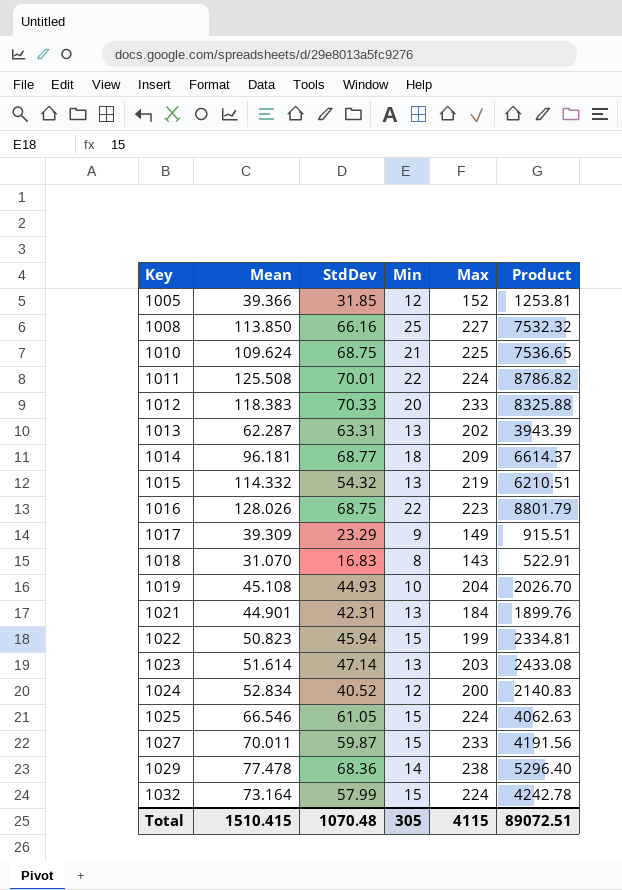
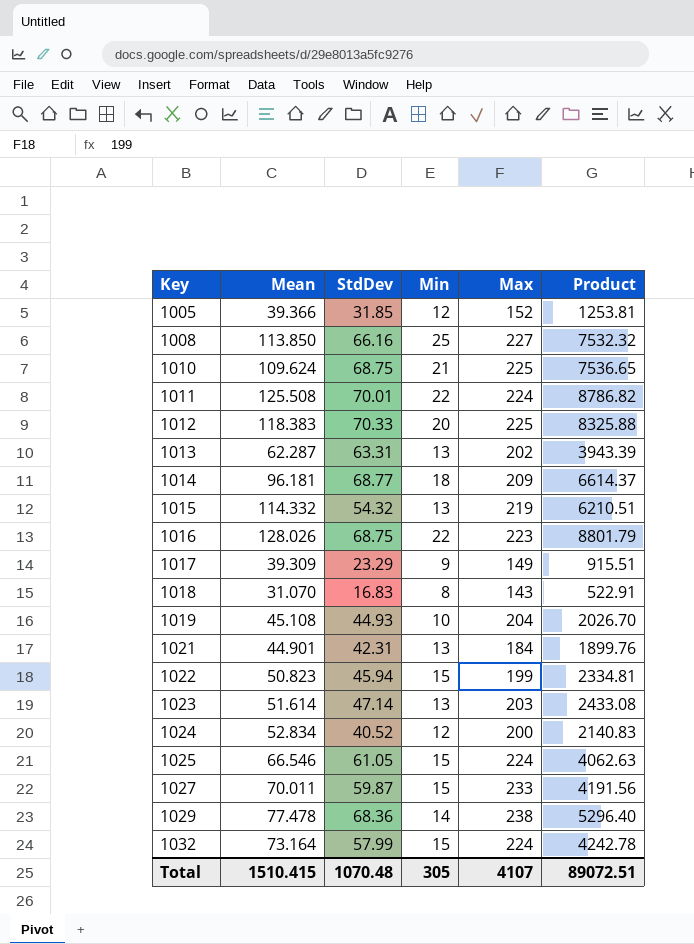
1012 | Max: 233 -> 225
Total | Max: 4115 -> 4107

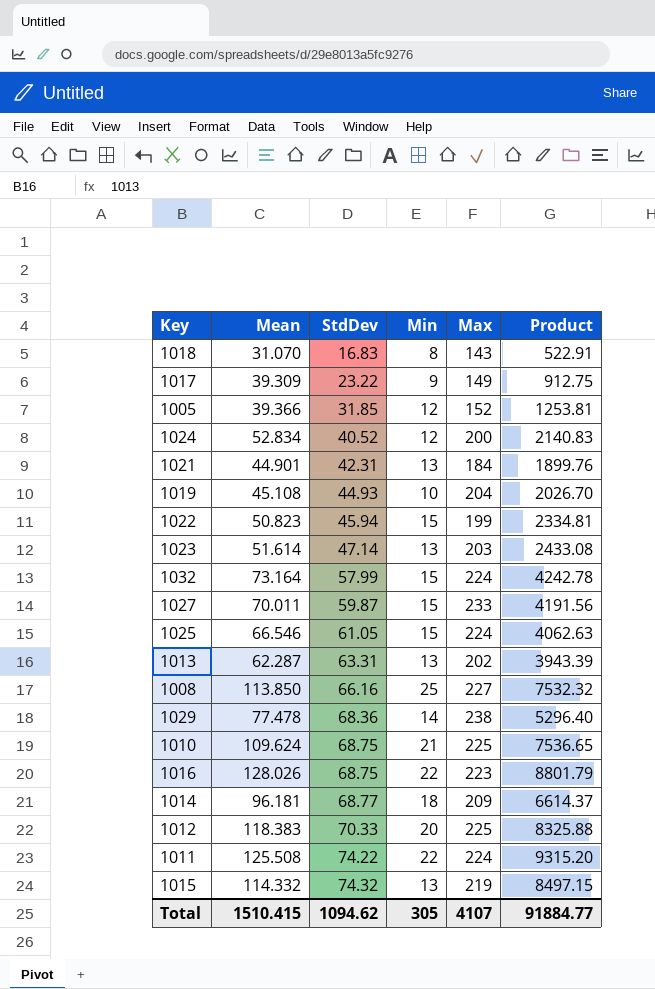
row order: Key ascending -> StdDev ascending
1017 | StdDev: 23.29 -> 23.22
1017 | Product: 915.51 -> 912.75
1011 | StdDev: 70.01 -> 74.22
1011 | Product: 8786.82 -> 9315.20
1015 | StdDev: 54.32 -> 74.32
1015 | Product: 6210.51 -> 8497.15
Total | StdDev: 1070.48 -> 1094.62
Total | Product: 89072.51 -> 91884.77

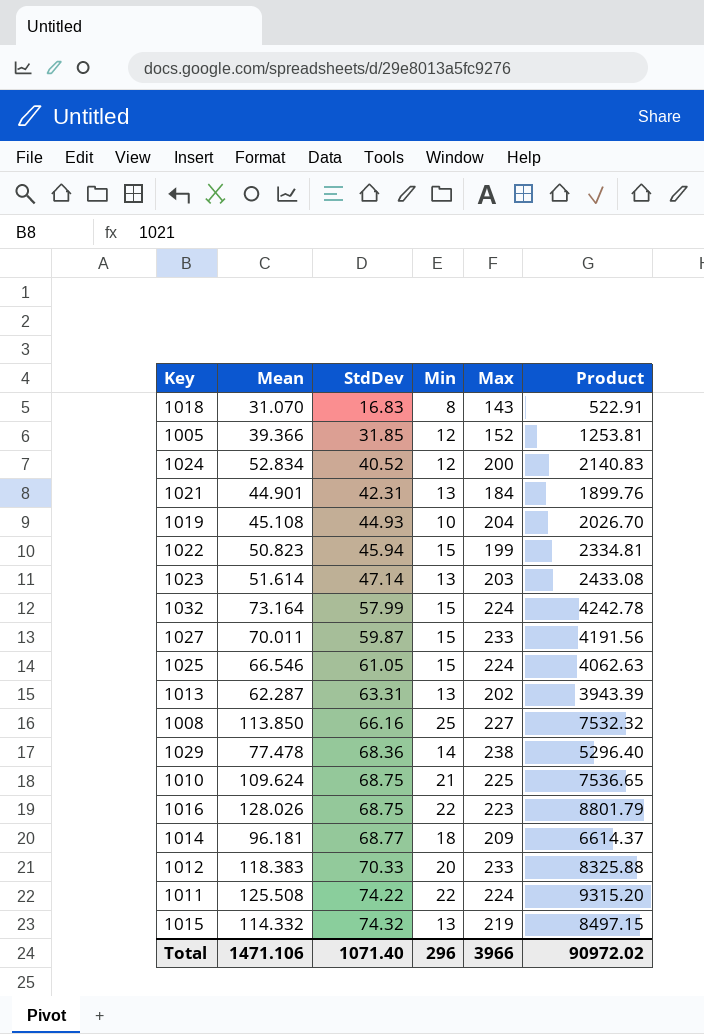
row 1017: 39.309 | 23.22 | 9 | 149 | 912.75 -> none
1012 | Max: 225 -> 233
Total | Mean: 1510.415 -> 1471.106
Total | StdDev: 1094.62 -> 1071.40
Total | Min: 305 -> 296
Total | Max: 4107 -> 3966
Total | Product: 91884.77 -> 90972.02

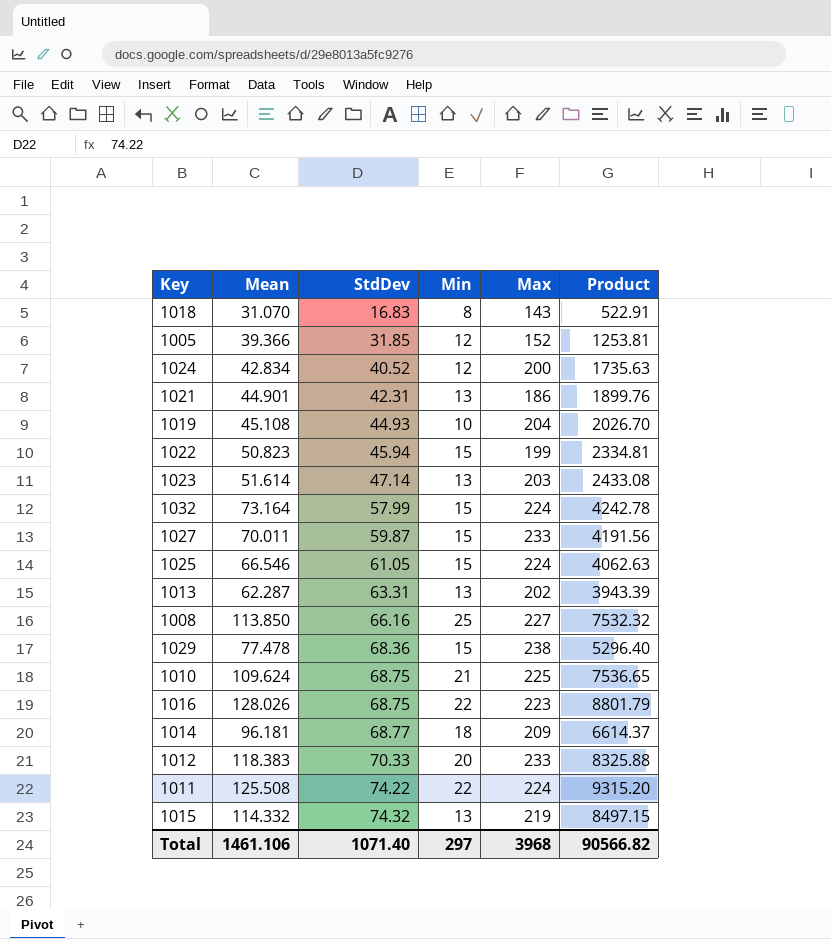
1024 | Mean: 52.834 -> 42.834
1024 | Product: 2140.83 -> 1735.63
1021 | Max: 184 -> 186
1029 | Min: 14 -> 15
Total | Mean: 1471.106 -> 1461.106
Total | Min: 296 -> 297
Total | Max: 3966 -> 3968
Total | Product: 90972.02 -> 90566.82

